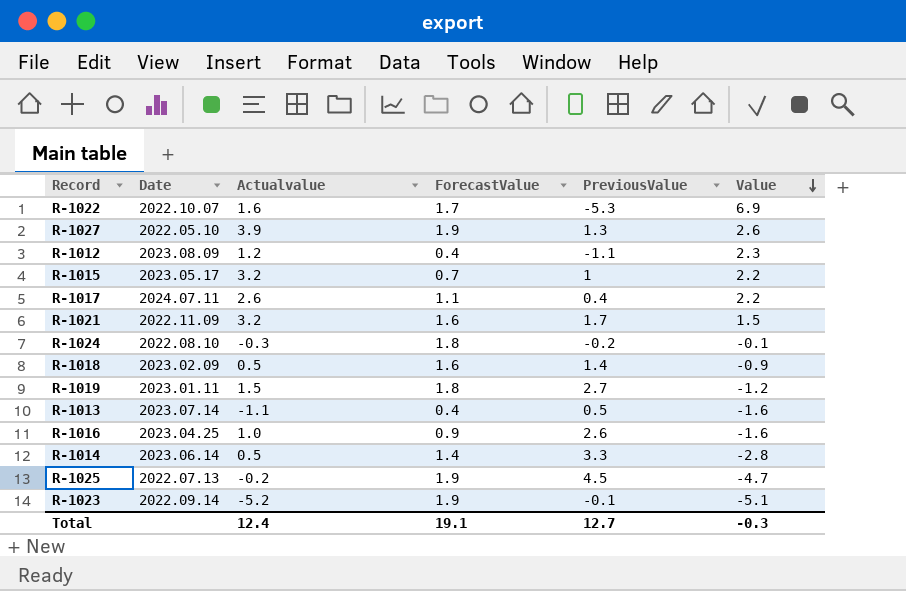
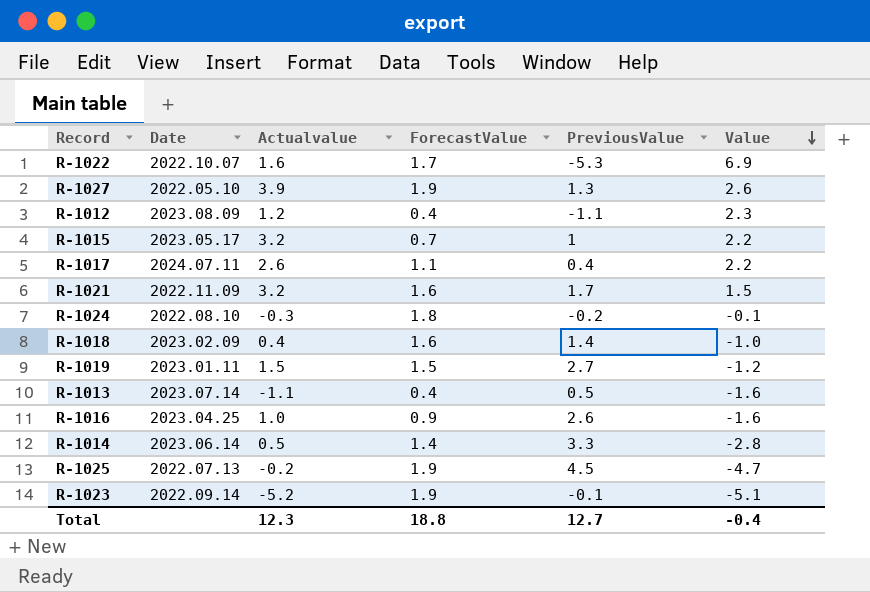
R-1018 | Actualvalue: 0.5 -> 0.4
R-1018 | Value: -0.9 -> -1.0
R-1019 | ForecastValue: 1.8 -> 1.5
Total | Actualvalue: 12.4 -> 12.3
Total | ForecastValue: 19.1 -> 18.8
Total | Value: -0.3 -> -0.4

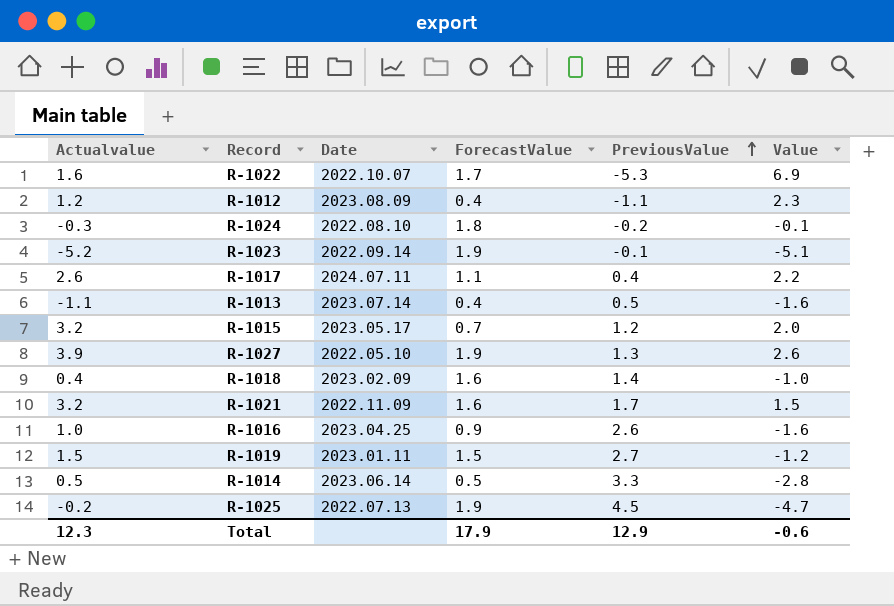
row order: Value descending -> PreviousValue ascending
column Actualvalue | position: 3 -> 1
R-1015 | PreviousValue: 1 -> 1.2
R-1015 | Value: 2.2 -> 2.0
R-1014 | ForecastValue: 1.4 -> 0.5
Total | ForecastValue: 18.8 -> 17.9
Total | PreviousValue: 12.7 -> 12.9
Total | Value: -0.4 -> -0.6

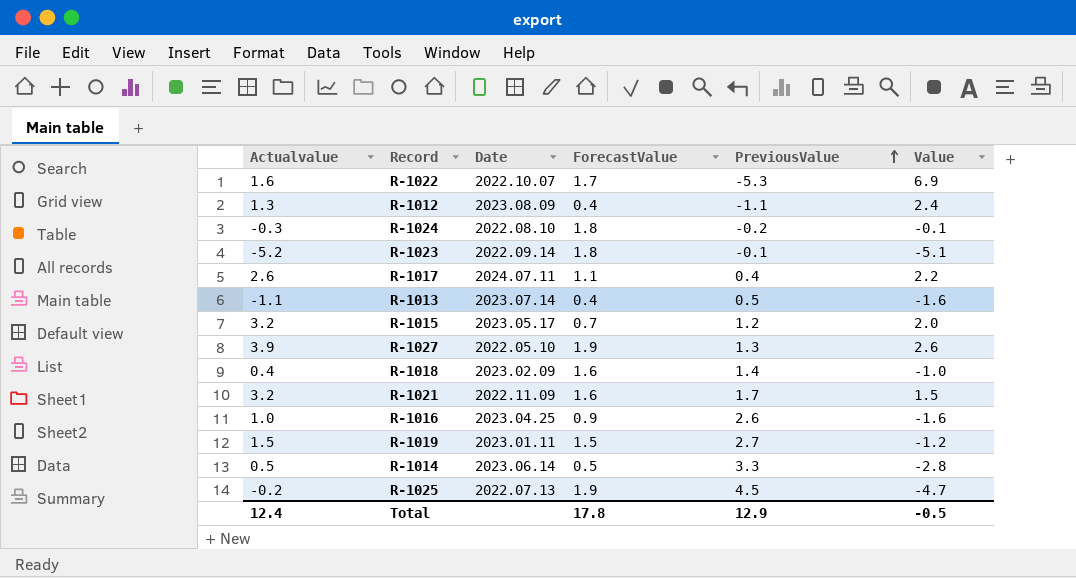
R-1012 | Actualvalue: 1.2 -> 1.3
R-1012 | Value: 2.3 -> 2.4
R-1023 | ForecastValue: 1.9 -> 1.8
Total | Actualvalue: 12.3 -> 12.4
Total | ForecastValue: 17.9 -> 17.8
Total | Value: -0.6 -> -0.5

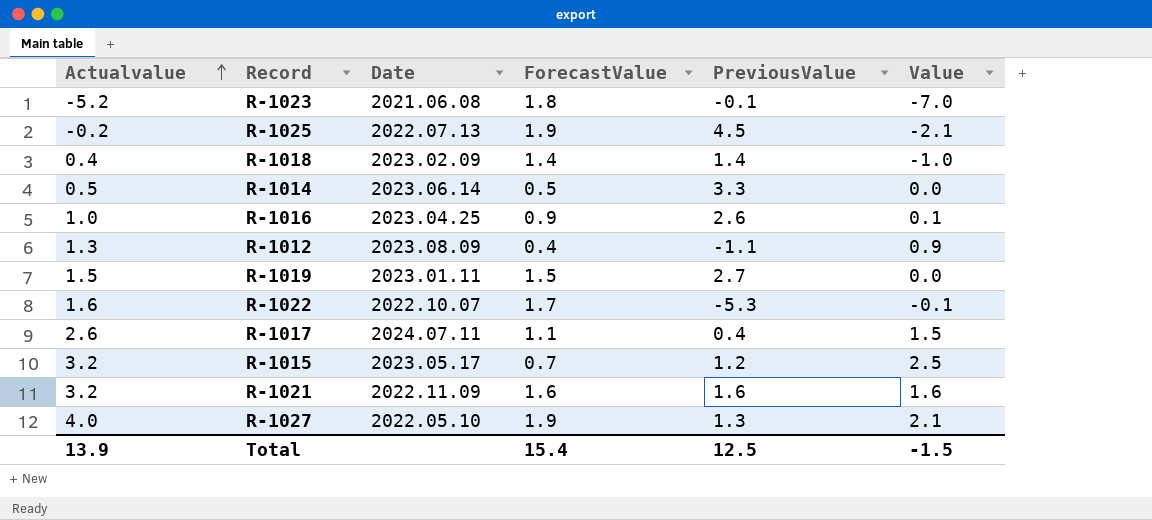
row order: PreviousValue ascending -> Actualvalue ascending
column Value | formula: [Actualvalue] - [PreviousValue] -> [Actualvalue] - [ForecastValue]
row R-1024: -0.3 | 2022.08.10 | 1.8 | -0.2 | -0.1 -> none
row R-1013: -1.1 | 2023.07.14 | 0.4 | 0.5 | -1.6 -> none
R-1023 | Date: 2022.09.14 -> 2021.06.08
R-1018 | ForecastValue: 1.6 -> 1.4
R-1021 | PreviousValue: 1.7 -> 1.6
R-1027 | Actualvalue: 3.9 -> 4.0
Total | Actualvalue: 12.4 -> 13.9
Total | ForecastValue: 17.8 -> 15.4
Total | PreviousValue: 12.9 -> 12.5
Total | Value: -0.5 -> -1.5

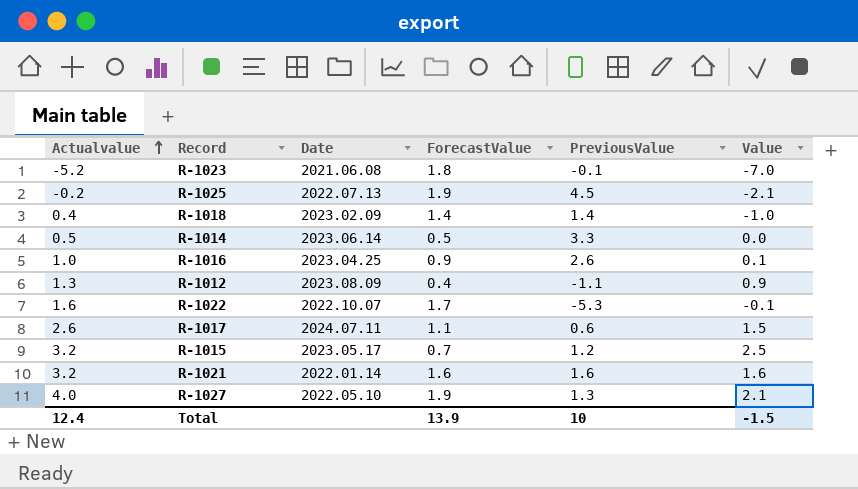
row R-1019: 1.5 | 2023.01.11 | 1.5 | 2.7 | 0.0 -> none
R-1017 | PreviousValue: 0.4 -> 0.6
R-1021 | Date: 2022.11.09 -> 2022.01.14
Total | Actualvalue: 13.9 -> 12.4
Total | ForecastValue: 15.4 -> 13.9
Total | PreviousValue: 12.5 -> 10

